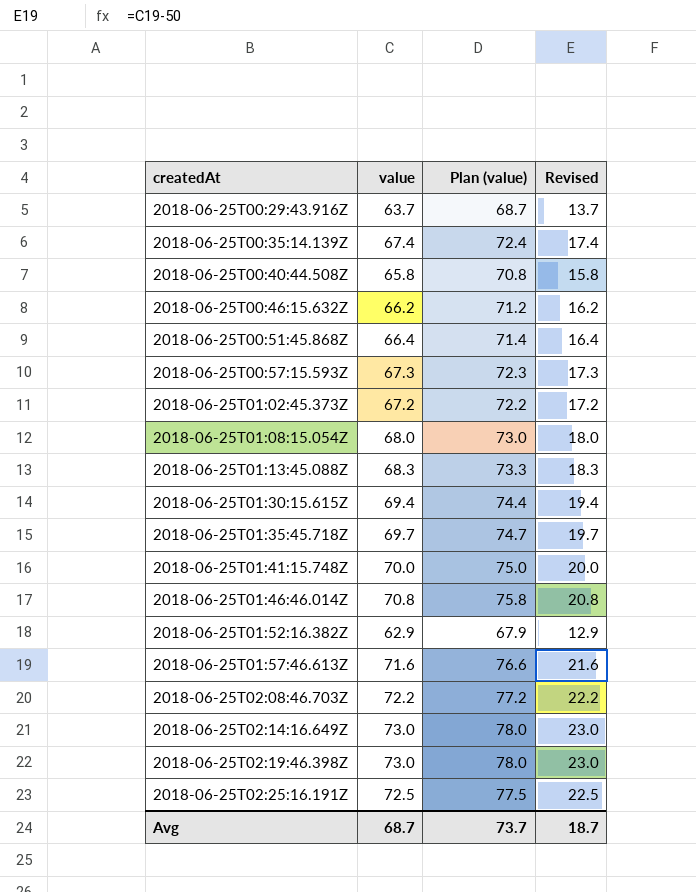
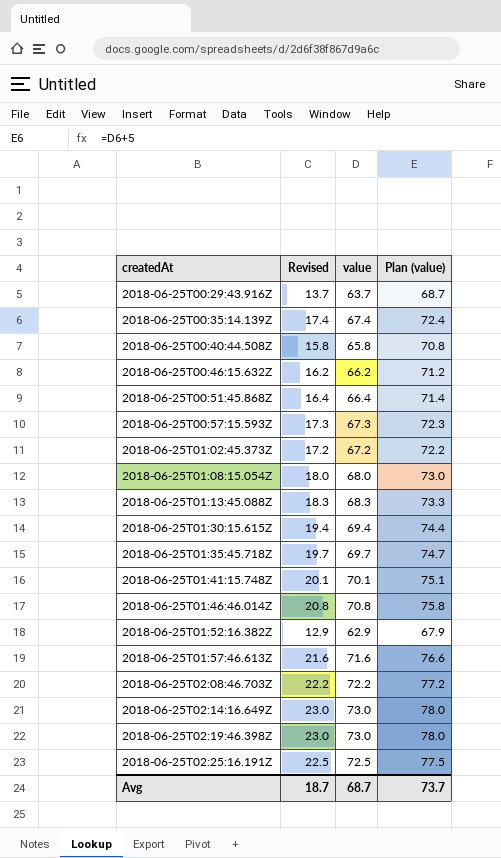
column Revised | position: 4 -> 2
2018-06-25T01:41:15.748Z | Revised: 20.0 -> 20.1
2018-06-25T01:41:15.748Z | value: 70.0 -> 70.1
2018-06-25T01:41:15.748Z | Plan (value): 75.0 -> 75.1

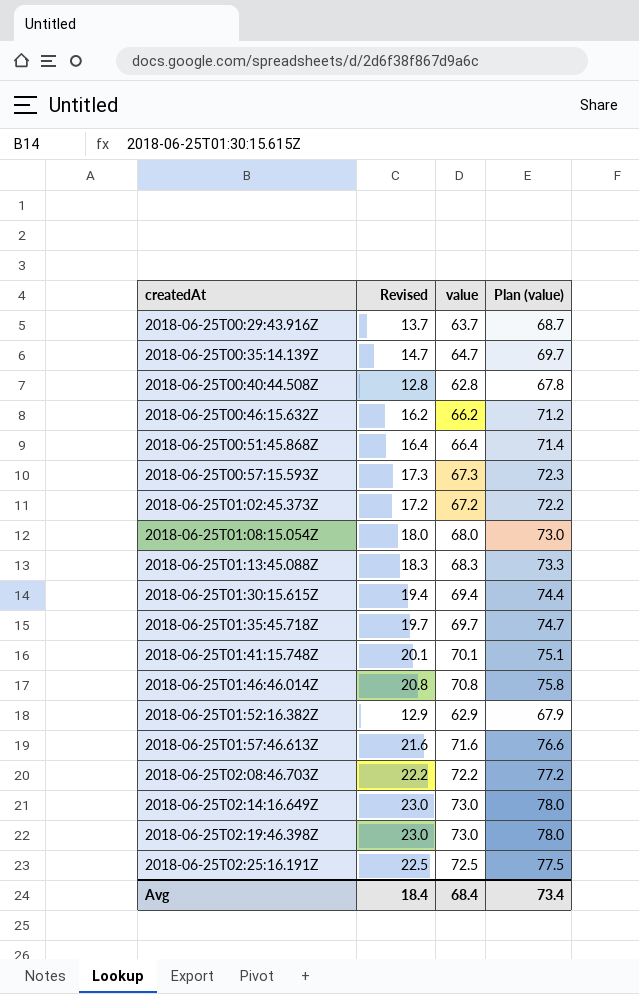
2018-06-25T00:35:14.139Z | Revised: 17.4 -> 14.7
2018-06-25T00:35:14.139Z | value: 67.4 -> 64.7
2018-06-25T00:35:14.139Z | Plan (value): 72.4 -> 69.7
2018-06-25T00:40:44.508Z | Revised: 15.8 -> 12.8
2018-06-25T00:40:44.508Z | value: 65.8 -> 62.8
2018-06-25T00:40:44.508Z | Plan (value): 70.8 -> 67.8
Avg | Revised: 18.7 -> 18.4
Avg | value: 68.7 -> 68.4
Avg | Plan (value): 73.7 -> 73.4

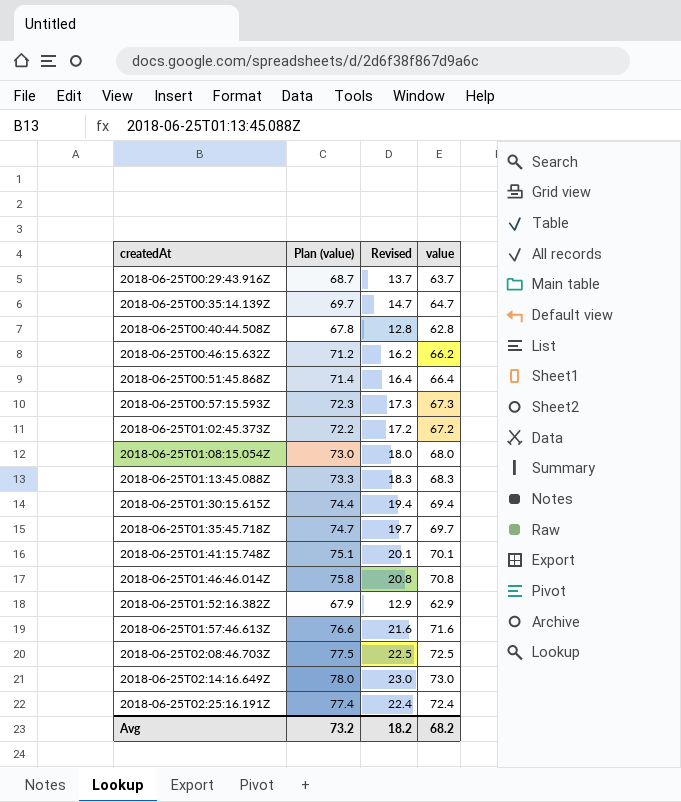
column Plan (value) | position: 4 -> 2
row 2018-06-25T02:19:46.398Z: 23.0 | 73.0 | 78.0 -> none
2018-06-25T02:08:46.703Z | Plan (value): 77.2 -> 77.5
2018-06-25T02:08:46.703Z | Revised: 22.2 -> 22.5
2018-06-25T02:08:46.703Z | value: 72.2 -> 72.5
2018-06-25T02:25:16.191Z | Plan (value): 77.5 -> 77.4
2018-06-25T02:25:16.191Z | Revised: 22.5 -> 22.4
2018-06-25T02:25:16.191Z | value: 72.5 -> 72.4
Avg | Plan (value): 73.4 -> 73.2
Avg | Revised: 18.4 -> 18.2
Avg | value: 68.4 -> 68.2

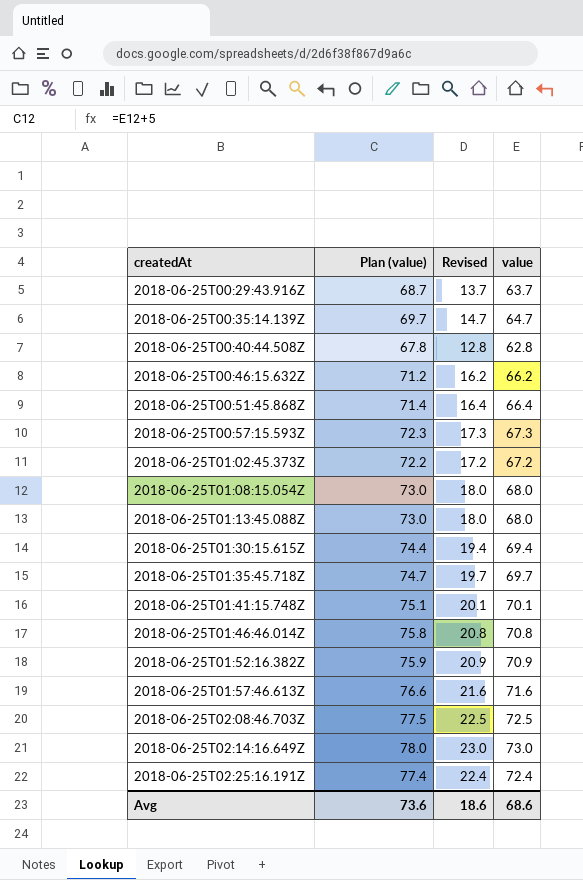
2018-06-25T01:13:45.088Z | Plan (value): 73.3 -> 73.0
2018-06-25T01:13:45.088Z | Revised: 18.3 -> 18.0
2018-06-25T01:13:45.088Z | value: 68.3 -> 68.0
2018-06-25T01:52:16.382Z | Plan (value): 67.9 -> 75.9
2018-06-25T01:52:16.382Z | Revised: 12.9 -> 20.9
2018-06-25T01:52:16.382Z | value: 62.9 -> 70.9
Avg | Plan (value): 73.2 -> 73.6
Avg | Revised: 18.2 -> 18.6
Avg | value: 68.2 -> 68.6

